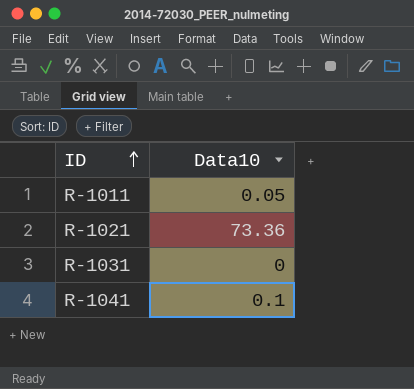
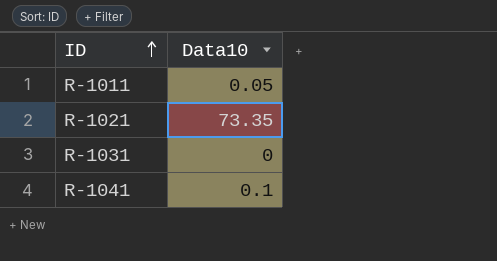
R-1021 | Data10: 73.36 -> 73.35

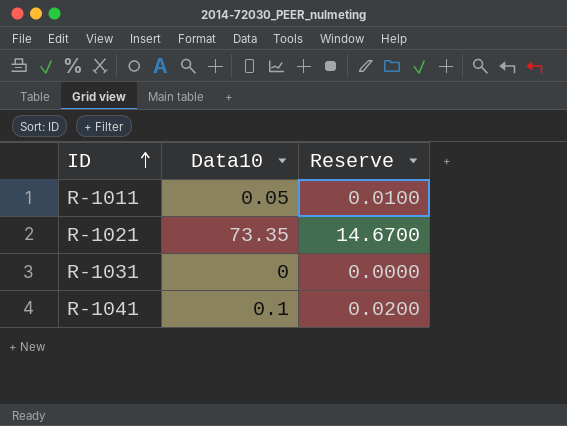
column Reserve | formula: none -> [Data10] * 0.2

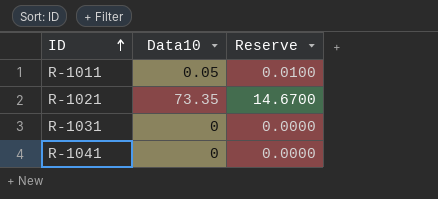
R-1041 | Data10: 0.1 -> 0
R-1041 | Reserve: 0.0200 -> 0.0000

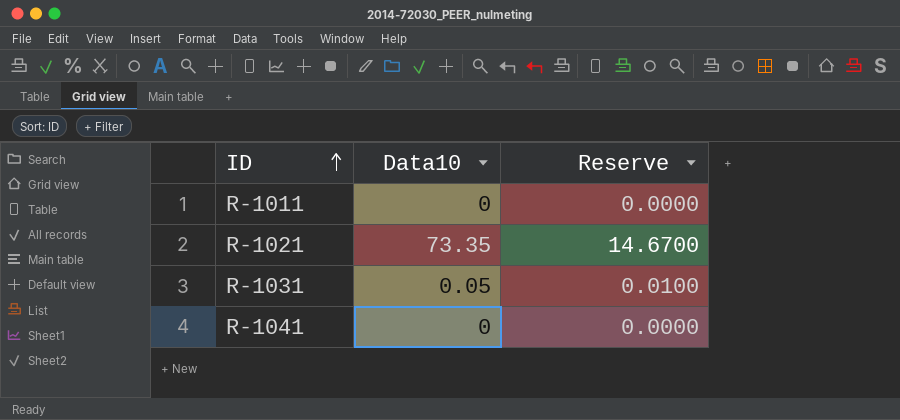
R-1011 | Data10: 0.05 -> 0
R-1011 | Reserve: 0.0100 -> 0.0000
R-1031 | Data10: 0 -> 0.05
R-1031 | Reserve: 0.0000 -> 0.0100

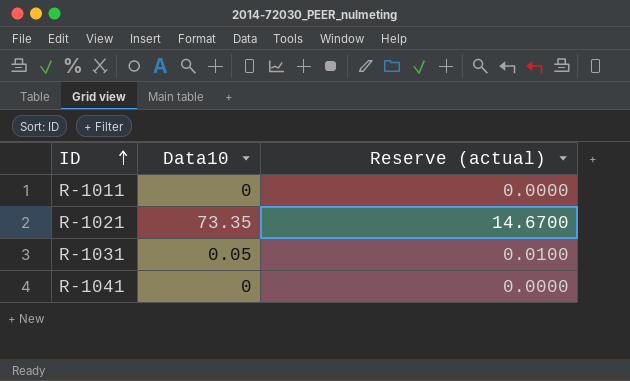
column name: Reserve -> Reserve (actual)

